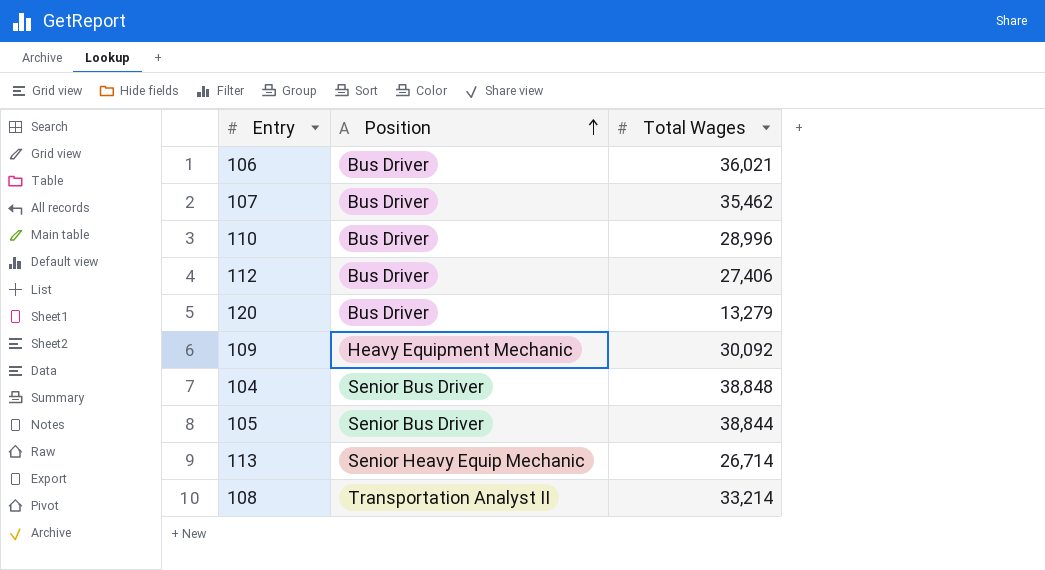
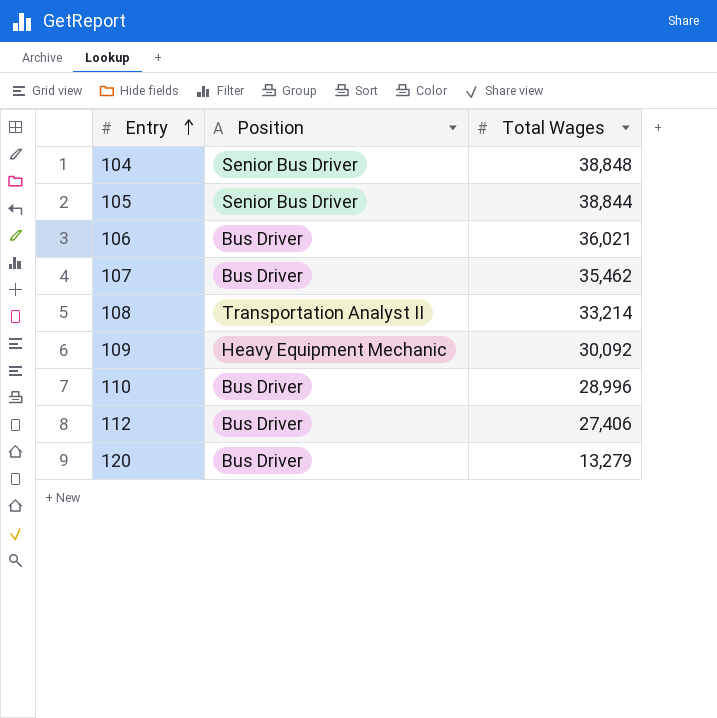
row order: Position ascending -> Entry ascending
row 113: Senior Heavy Equip Mechanic | 26,714 -> none

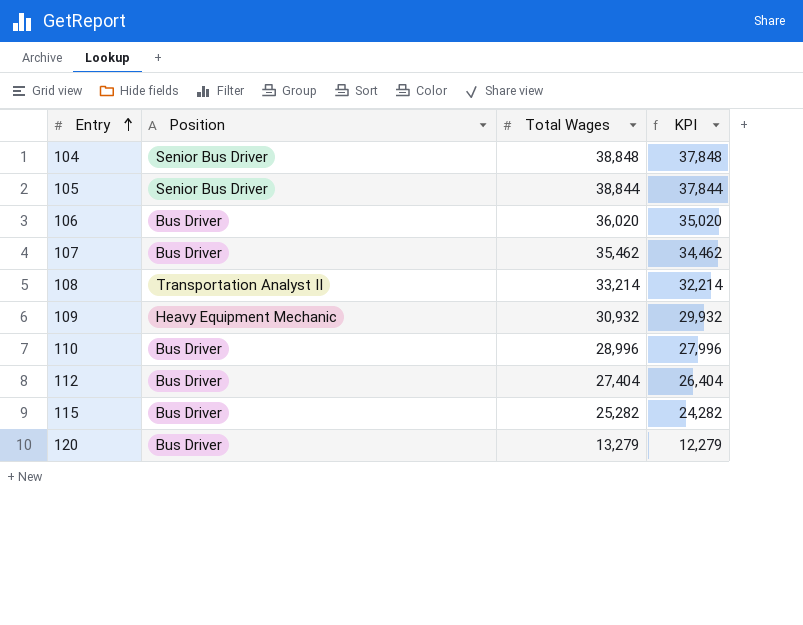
column KPI | formula: none -> [Total Wages] - 1000
106 | Total Wages: 36,021 -> 36,020
109 | Total Wages: 30,092 -> 30,932
112 | Total Wages: 27,406 -> 27,404
row 115: none -> Bus Driver | 25,282 | 24,282

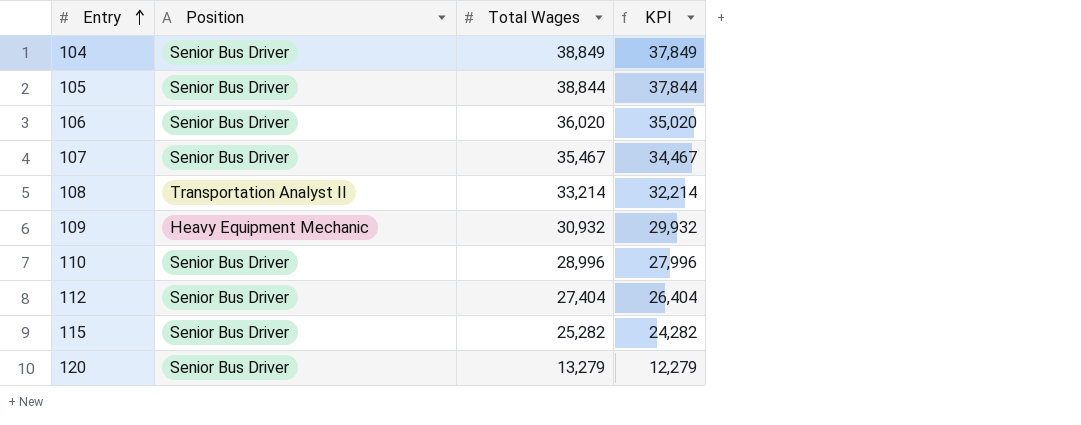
104 | Total Wages: 38,848 -> 38,849
104 | KPI: 37,848 -> 37,849
106 | Position: Bus Driver -> Senior Bus Driver
107 | Position: Bus Driver -> Senior Bus Driver
107 | Total Wages: 35,462 -> 35,467
107 | KPI: 34,462 -> 34,467
110 | Position: Bus Driver -> Senior Bus Driver
112 | Position: Bus Driver -> Senior Bus Driver
115 | Position: Bus Driver -> Senior Bus Driver
120 | Position: Bus Driver -> Senior Bus Driver

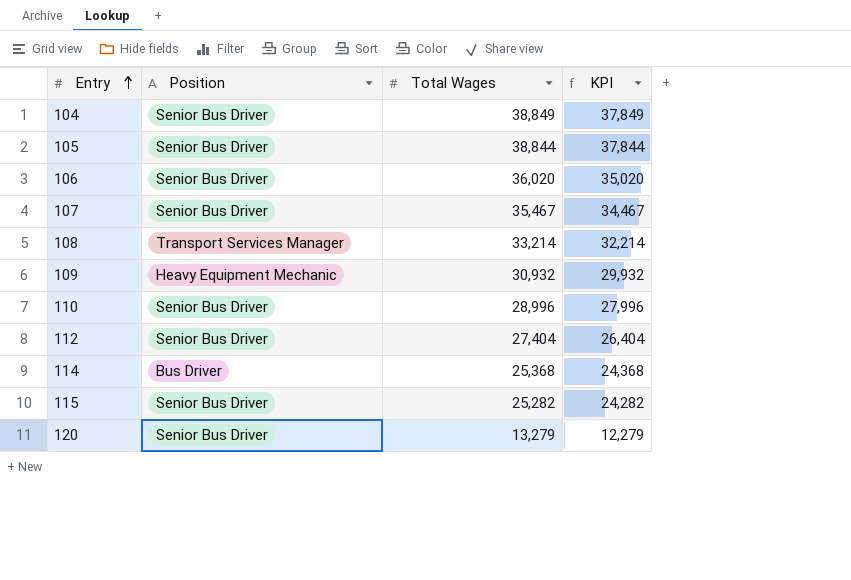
108 | Position: Transportation Analyst II -> Transport Services Manager
row 114: none -> Bus Driver | 25,368 | 24,368

